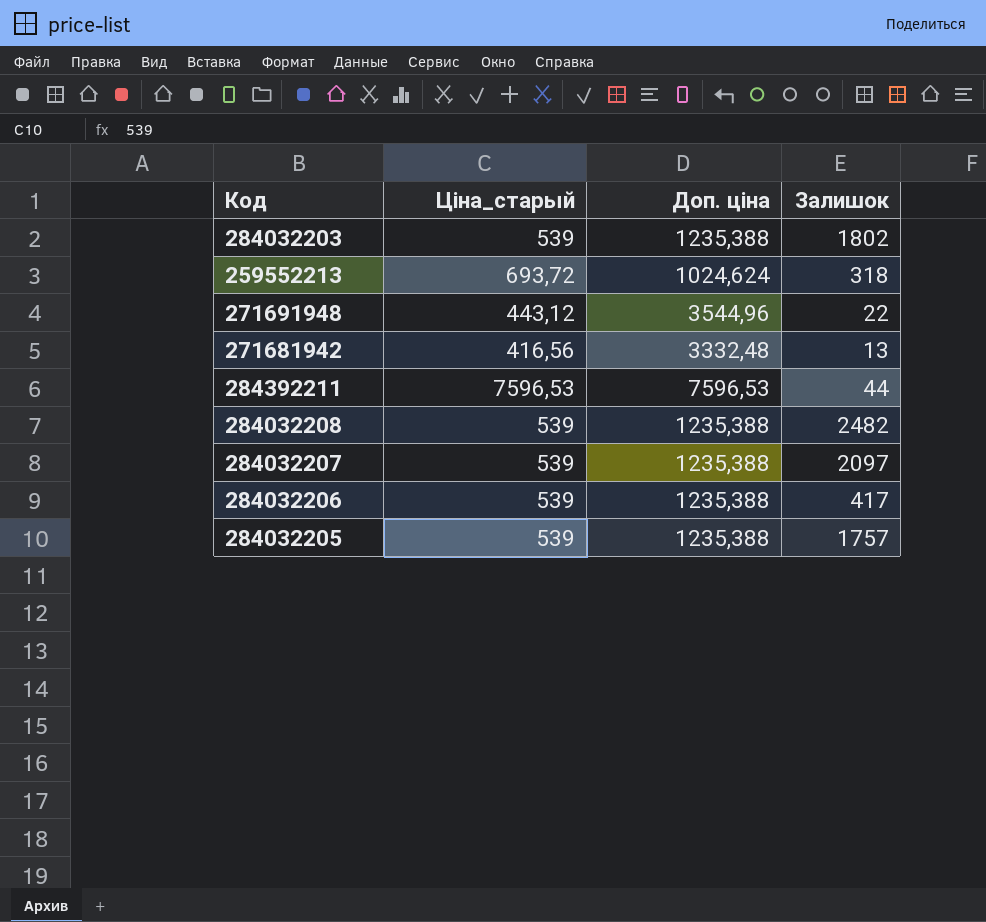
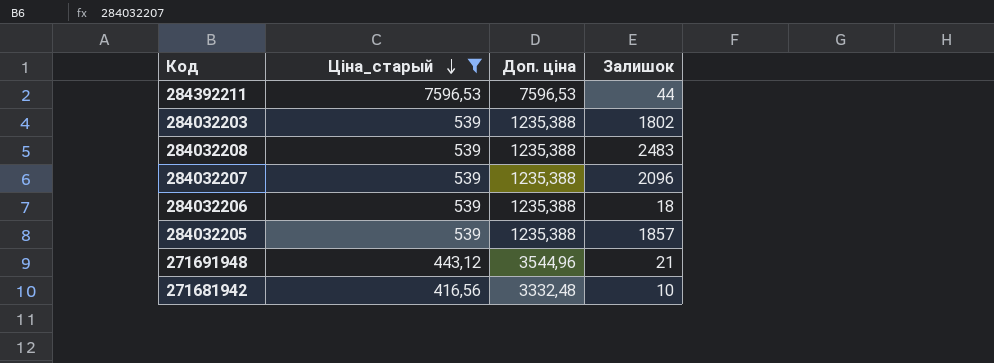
filter: none -> Ціна_старый != 693,72
row order: none -> Ціна_старый descending
284032208 | Залишок: 2482 -> 2483
284032207 | Залишок: 2097 -> 2096
284032206 | Залишок: 417 -> 18
284032205 | Залишок: 1757 -> 1857
271691948 | Залишок: 22 -> 21
271681942 | Залишок: 13 -> 10

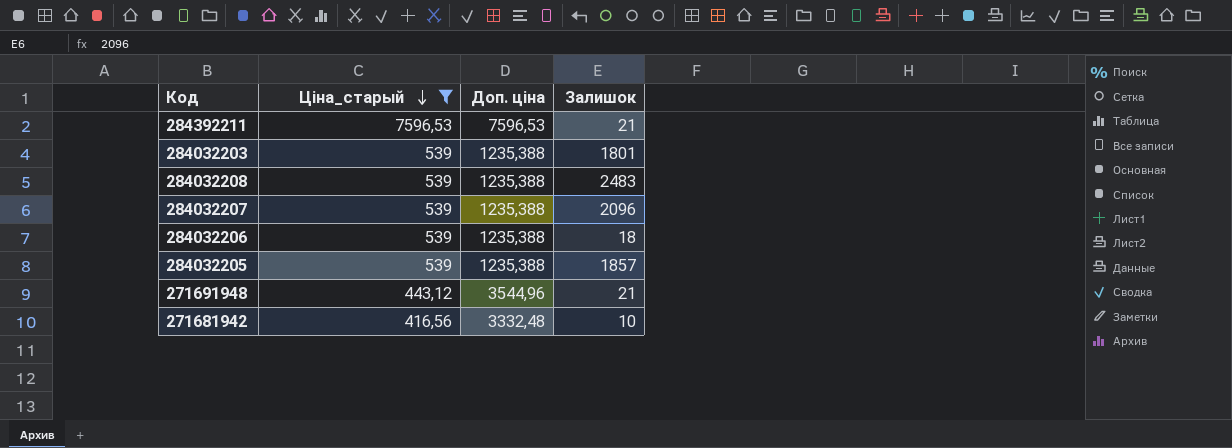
284392211 | Залишок: 44 -> 21
284032203 | Залишок: 1802 -> 1801

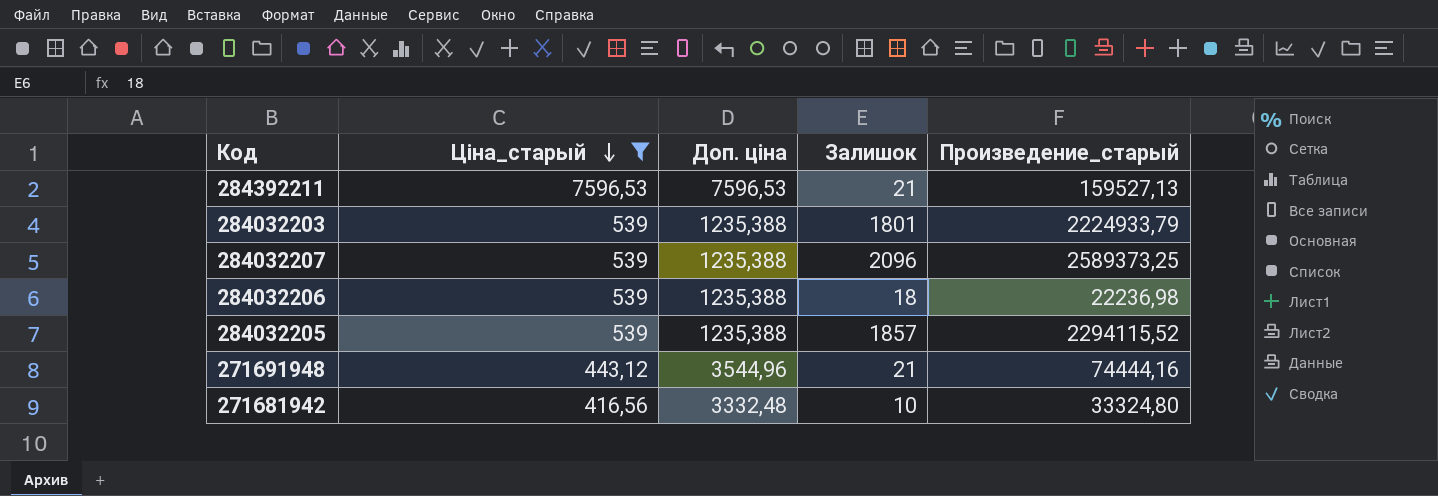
column Произведение_старый | formula: none -> [Доп. ціна] * [Залишок]
row 284032208: 539 | 1235,388 | 2483 -> none

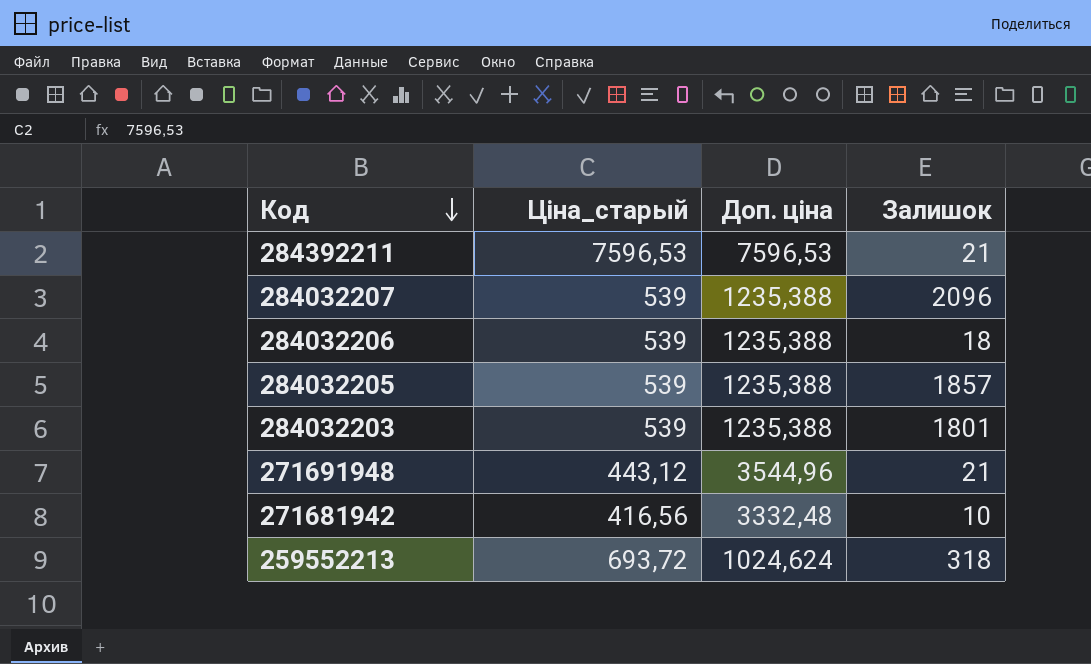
filter: Ціна_старый != 693,72 -> none
row order: Ціна_старый descending -> Код descending
column Произведение_старый | formula: [Доп. ціна] * [Залишок] -> none

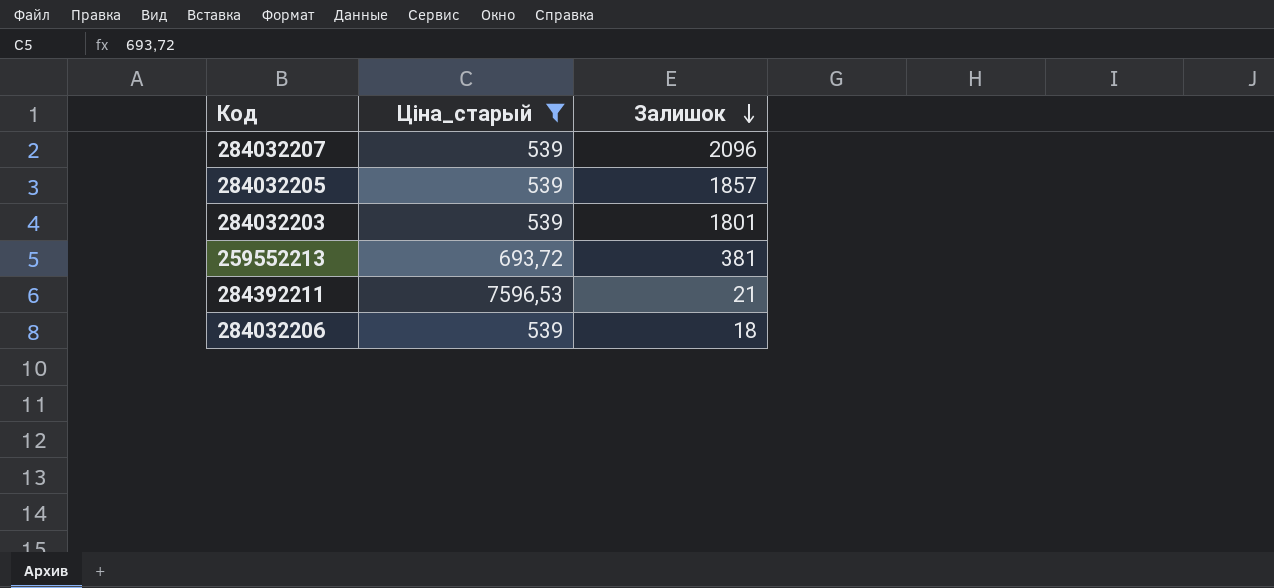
filter: none -> Ціна_старый >= 539
row order: Код descending -> Залишок descending
column Доп. ціна | position: 3 -> none
259552213 | Залишок: 318 -> 381

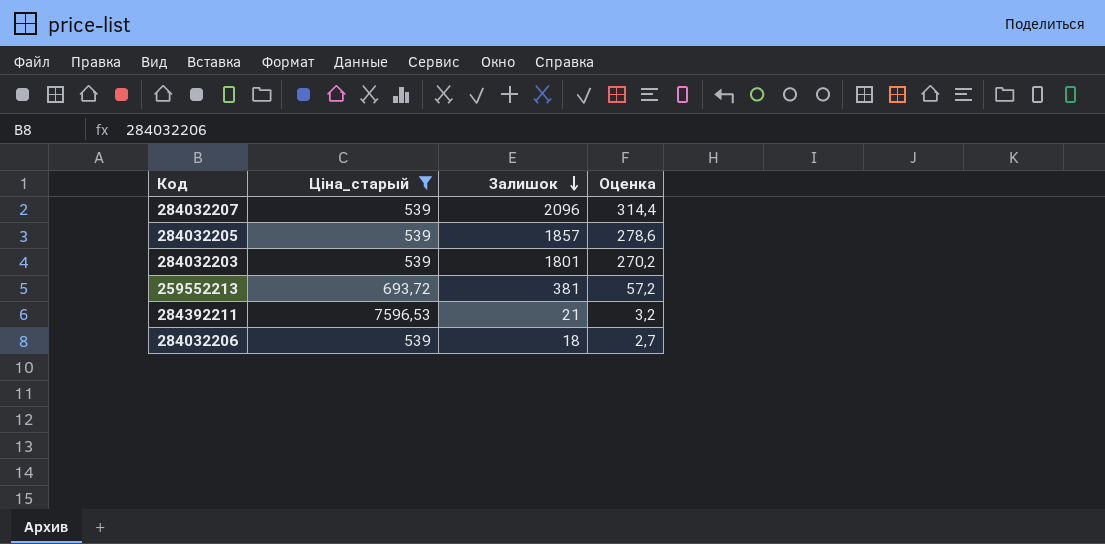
column Оценка | formula: none -> [Залишок] * 0,15

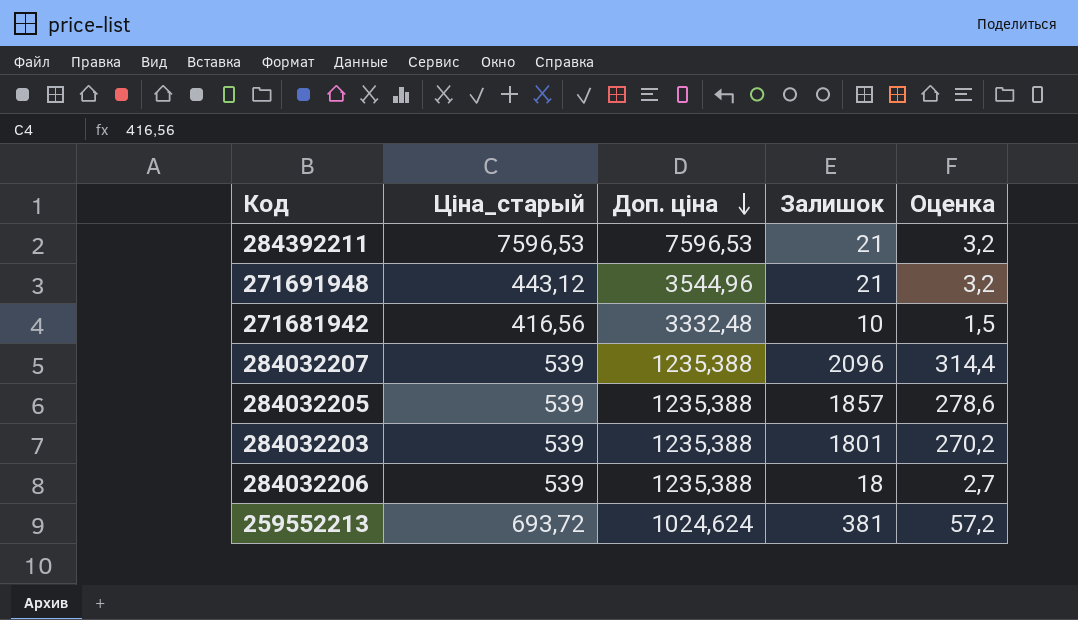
filter: Ціна_старый >= 539 -> none
row order: Залишок descending -> Доп. ціна descending
column Доп. ціна | position: none -> 3

